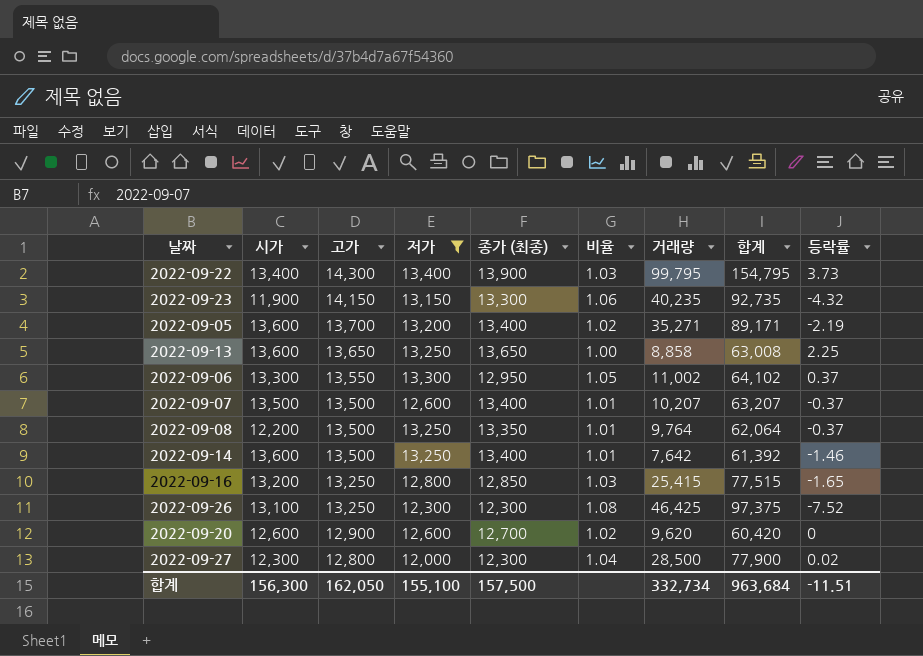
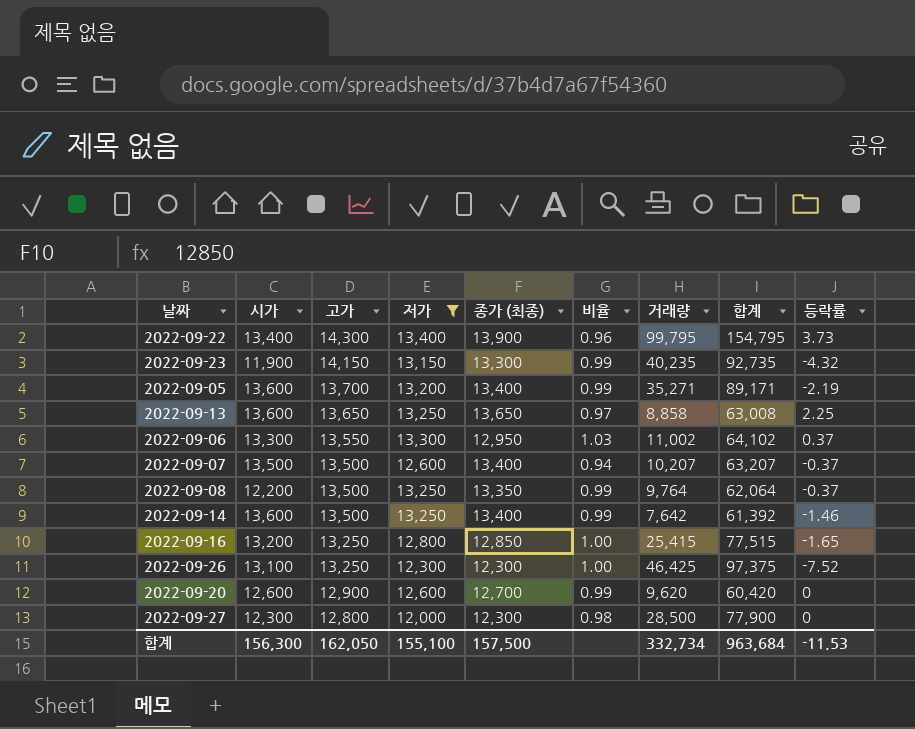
column 비율 | formula: [고가] / [종가 (최종)] -> [저가] / [종가 (최종)]
2022-09-27 | 등락률: 0.02 -> 0
합계 | 등락률: -11.51 -> -11.53

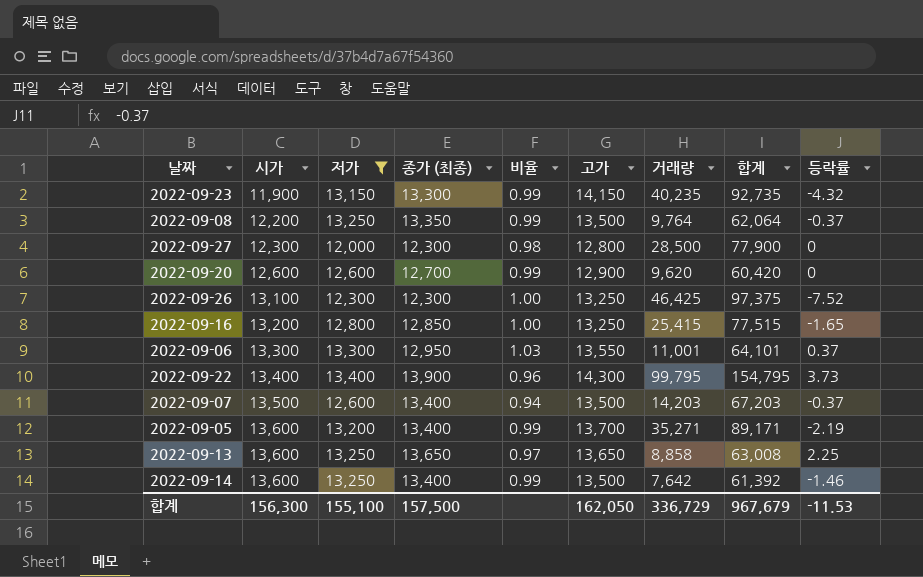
row order: 고가 descending -> 시가 ascending
column 고가 | position: 3 -> 6
2022-09-06 | 거래량: 11,002 -> 11,001
2022-09-06 | 합계: 64,102 -> 64,101
2022-09-07 | 거래량: 10,207 -> 14,203
2022-09-07 | 합계: 63,207 -> 67,203
합계 | 거래량: 332,734 -> 336,729
합계 | 합계: 963,684 -> 967,679

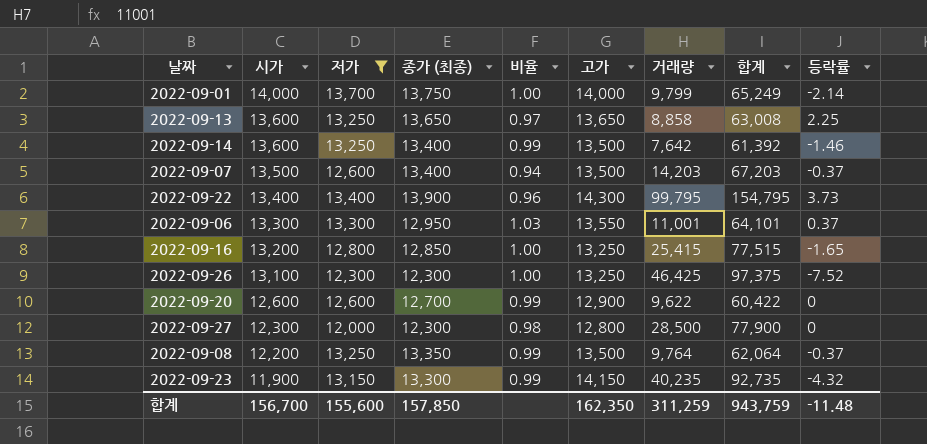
row order: 시가 ascending -> 시가 descending
row 2022-09-05: 13,600 | 13,200 | 13,400 | 0.99 | 13,700 | 35,271 | 89,171 | -2.19 -> none
row 2022-09-01: none -> 14,000 | 13,700 | 13,750 | 1.00 | 14,000 | 9,799 | 65,249 | -2.14
2022-09-20 | 거래량: 9,620 -> 9,622
2022-09-20 | 합계: 60,420 -> 60,422
합계 | 시가: 156,300 -> 156,700
합계 | 저가: 155,100 -> 155,600
합계 | 종가 (최종): 157,500 -> 157,850
합계 | 고가: 162,050 -> 162,350
합계 | 거래량: 336,729 -> 311,259
합계 | 합계: 967,679 -> 943,759
합계 | 등락률: -11.53 -> -11.48

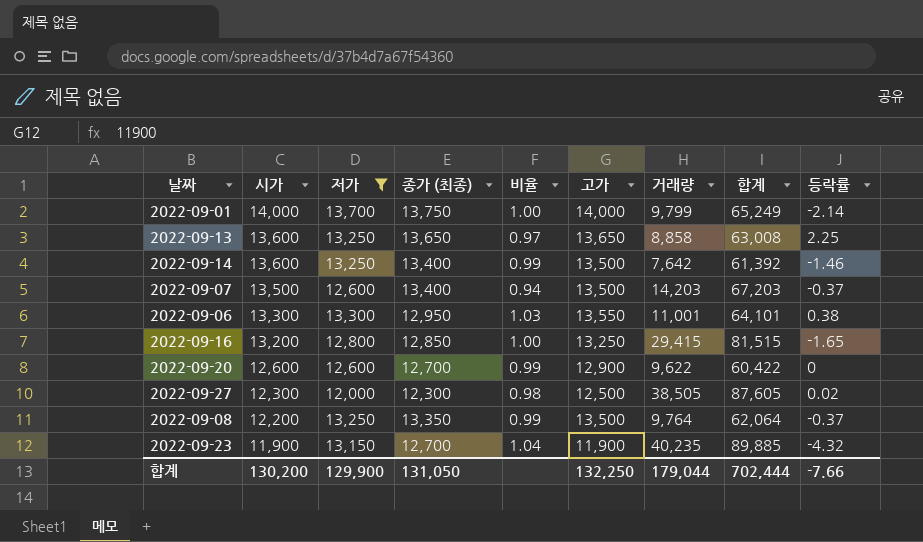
row 2022-09-22: 13,400 | 13,400 | 13,900 | 0.96 | 14,300 | 99,795 | 154,795 | 3.73 -> none
row 2022-09-26: 13,100 | 12,300 | 12,300 | 1.00 | 13,250 | 46,425 | 97,375 | -7.52 -> none
2022-09-06 | 등락률: 0.37 -> 0.38
2022-09-16 | 거래량: 25,415 -> 29,415
2022-09-16 | 합계: 77,515 -> 81,515
2022-09-27 | 고가: 12,800 -> 12,500
2022-09-27 | 거래량: 28,500 -> 38,505
2022-09-27 | 합계: 77,900 -> 87,605
2022-09-27 | 등락률: 0 -> 0.02
2022-09-23 | 종가 (최종): 13,300 -> 12,700
2022-09-23 | 비율: 0.99 -> 1.04
2022-09-23 | 고가: 14,150 -> 11,900
2022-09-23 | 합계: 92,735 -> 89,885
합계 | 시가: 156,700 -> 130,200
합계 | 저가: 155,600 -> 129,900
합계 | 종가 (최종): 157,850 -> 131,050
합계 | 고가: 162,350 -> 132,250
합계 | 거래량: 311,259 -> 179,044
합계 | 합계: 943,759 -> 702,444
합계 | 등락률: -11.48 -> -7.66

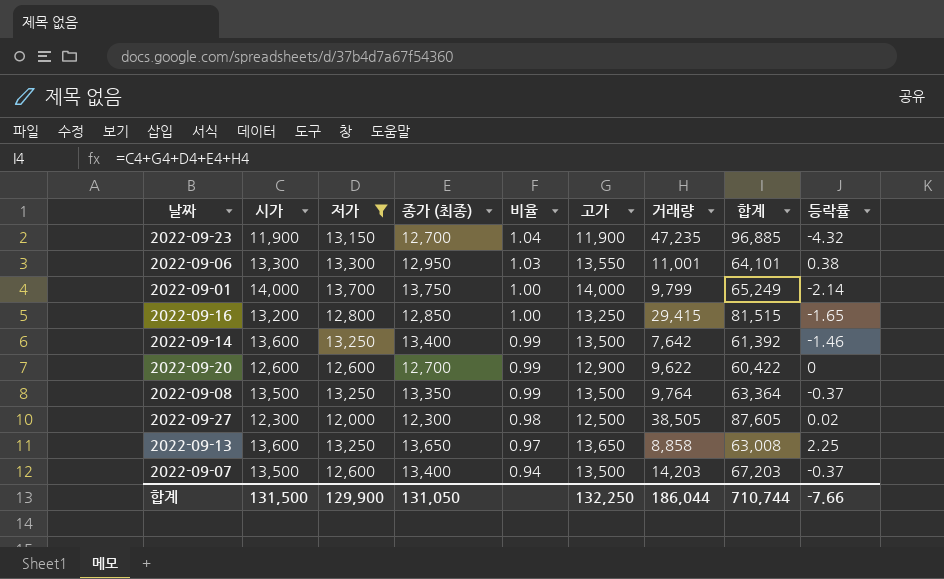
row order: 시가 descending -> 비율 descending
2022-09-23 | 거래량: 40,235 -> 47,235
2022-09-23 | 합계: 89,885 -> 96,885
2022-09-08 | 시가: 12,200 -> 13,500
2022-09-08 | 합계: 62,064 -> 63,364
합계 | 시가: 130,200 -> 131,500
합계 | 거래량: 179,044 -> 186,044
합계 | 합계: 702,444 -> 710,744

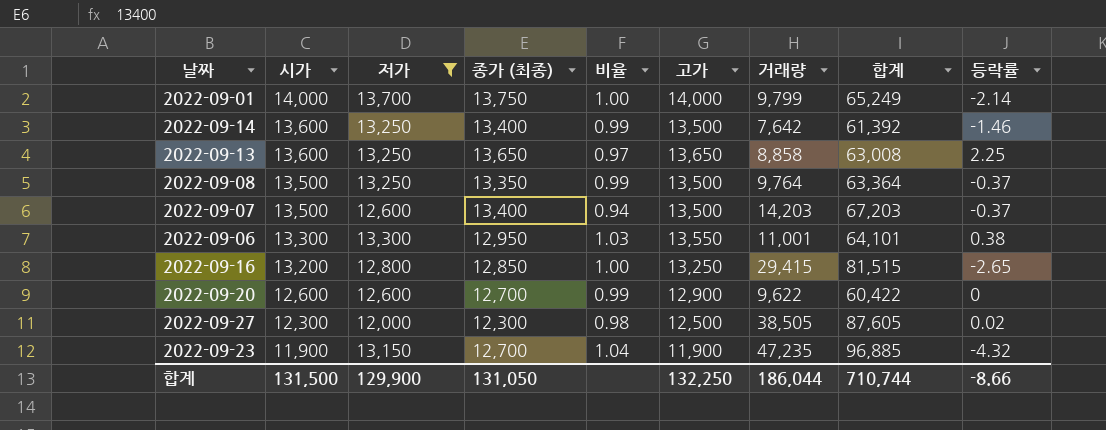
row order: 비율 descending -> 시가 descending
2022-09-16 | 등락률: -1.65 -> -2.65
합계 | 등락률: -7.66 -> -8.66

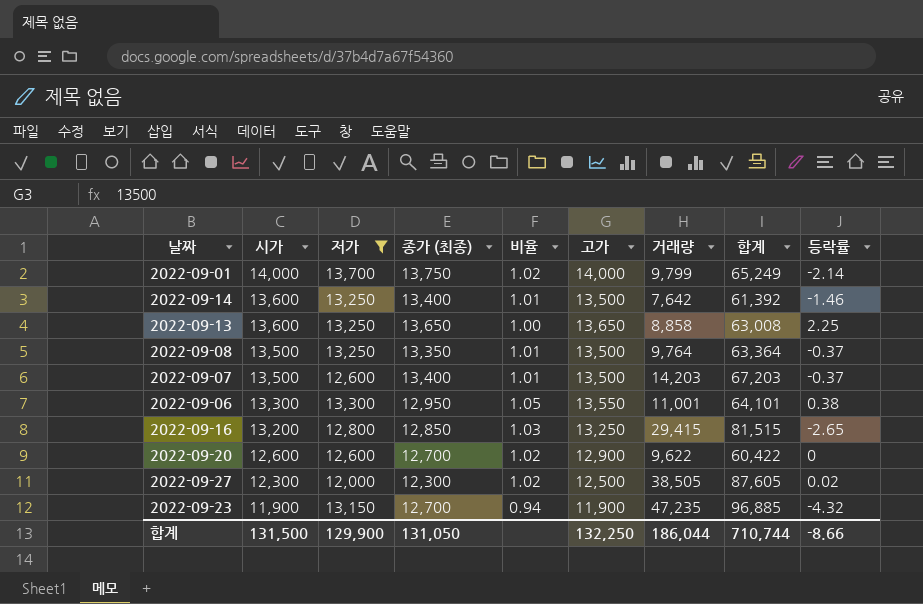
column 비율 | formula: [저가] / [종가 (최종)] -> [고가] / [종가 (최종)]

